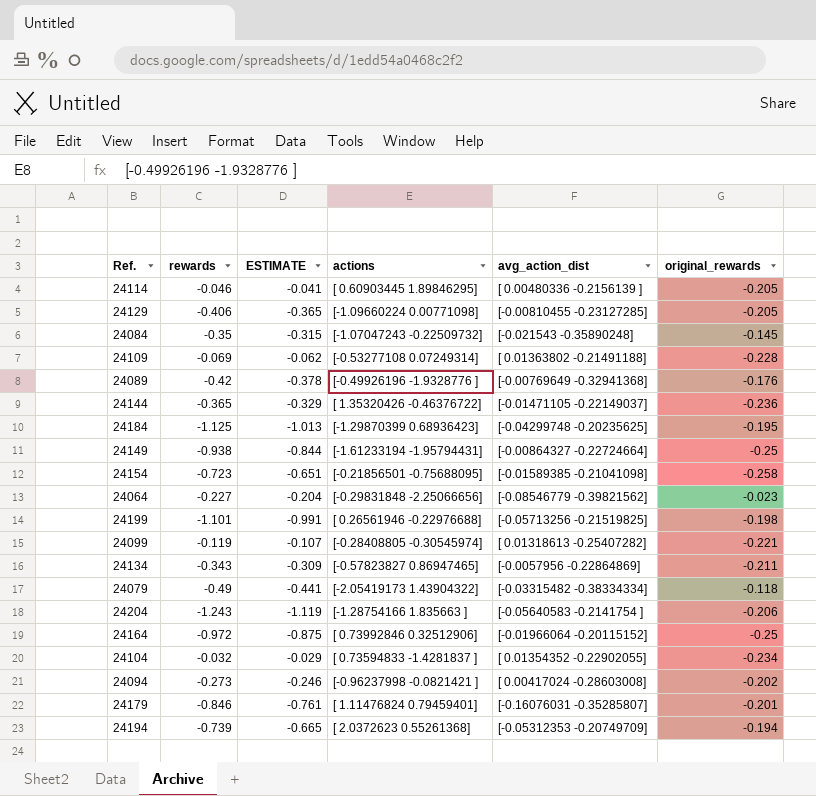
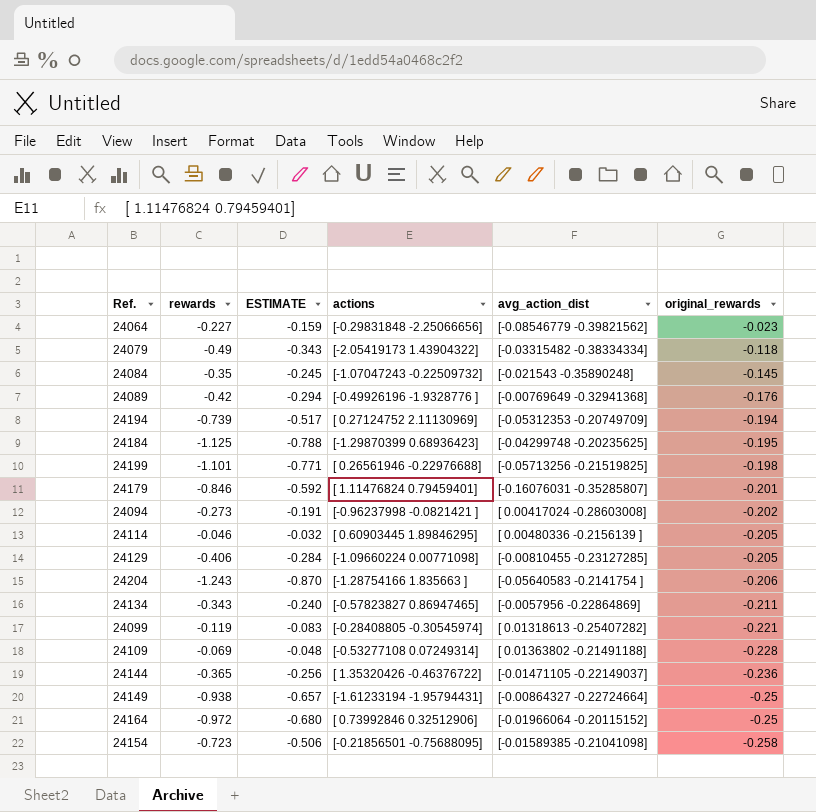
row order: none -> original_rewards descending
column ESTIMATE | formula: [rewards] * 0.9 -> [rewards] * 0.7
row 24104: -0.032 | -0.029 | [ 0.73594833 -1.4281837 ] | [ 0.01354352 -0.22902055] | -0.234 -> none
24194 | actions: [ 2.0372623 0.55261368] -> [ 0.27124752 2.11130969]

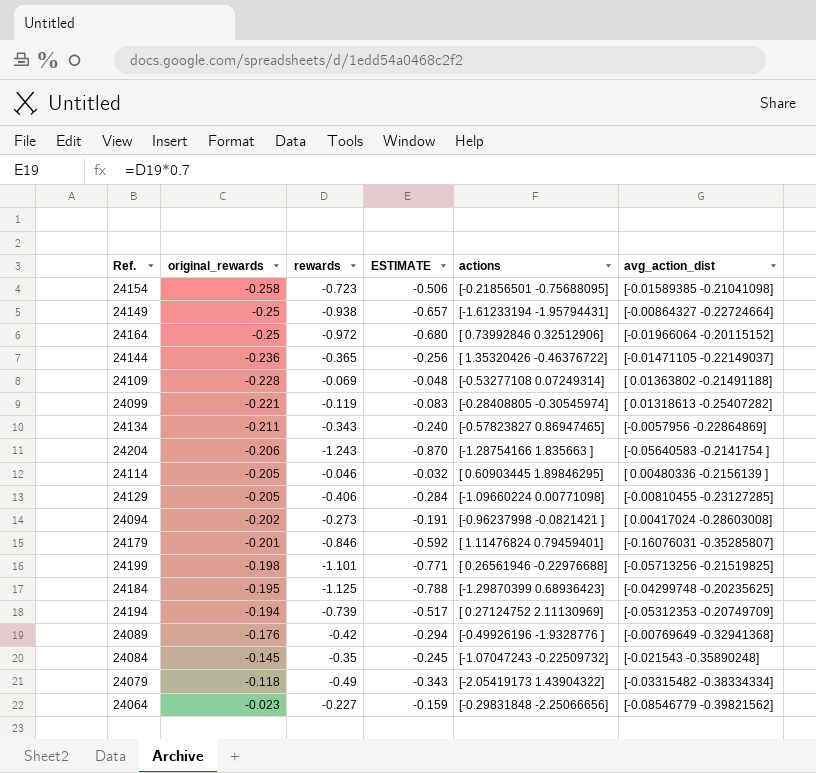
row order: original_rewards descending -> original_rewards ascending
column original_rewards | position: 6 -> 2

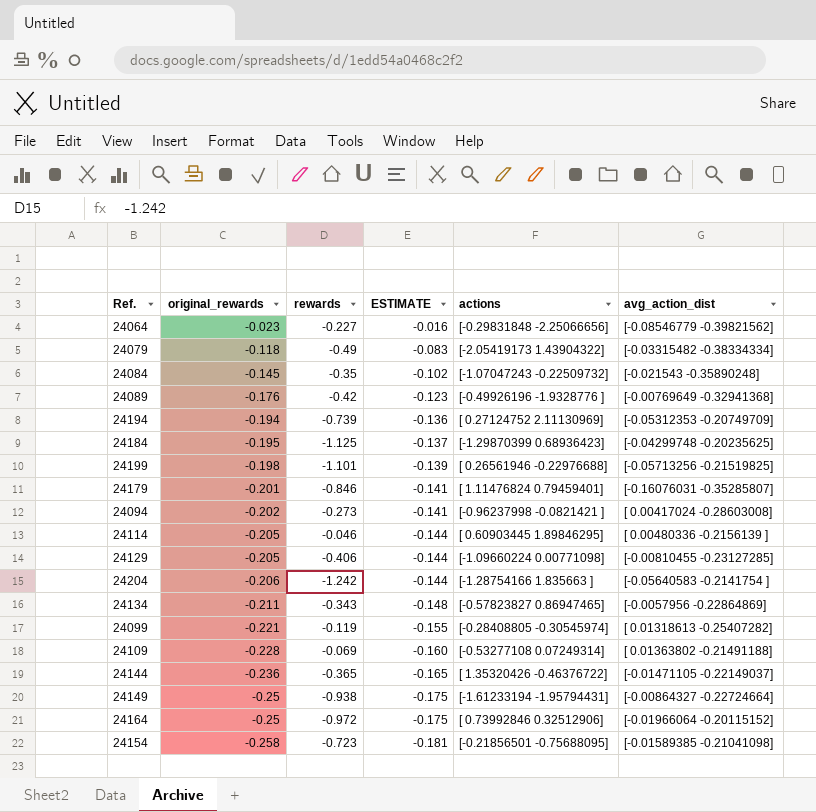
row order: original_rewards ascending -> original_rewards descending
column ESTIMATE | formula: [rewards] * 0.7 -> [original_rewards] * 0.7
24204 | rewards: -1.243 -> -1.242

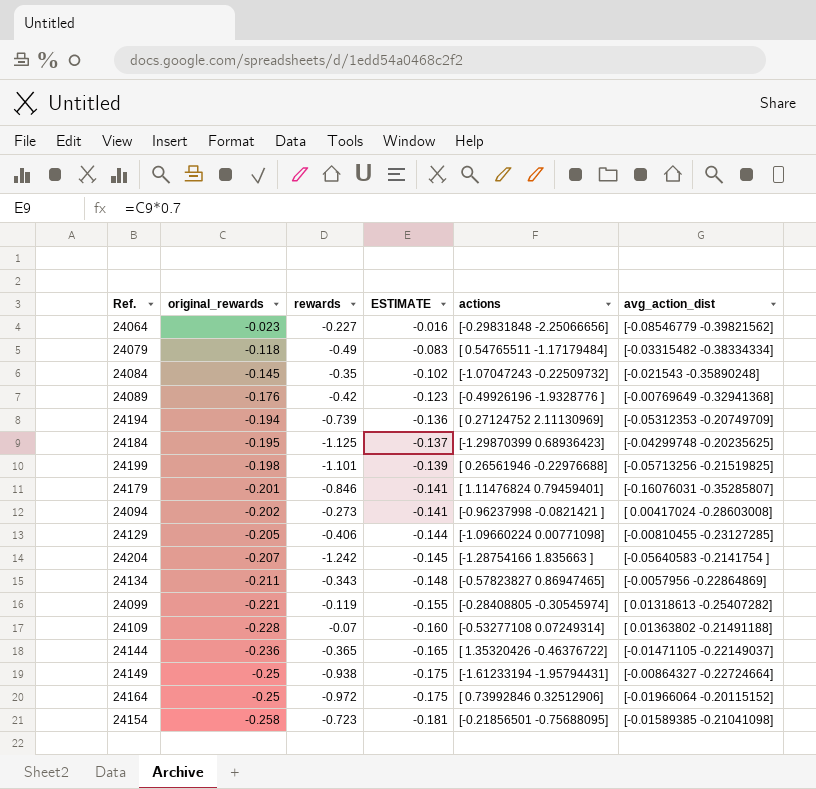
row 24114: -0.205 | -0.046 | -0.144 | [ 0.60903445 1.89846295] | [ 0.00480336 -0.2156139 ] -> none
24079 | actions: [-2.05419173 1.43904322] -> [ 0.54765511 -1.17179484]
24204 | original_rewards: -0.206 -> -0.207
24204 | ESTIMATE: -0.144 -> -0.145
24109 | rewards: -0.069 -> -0.07

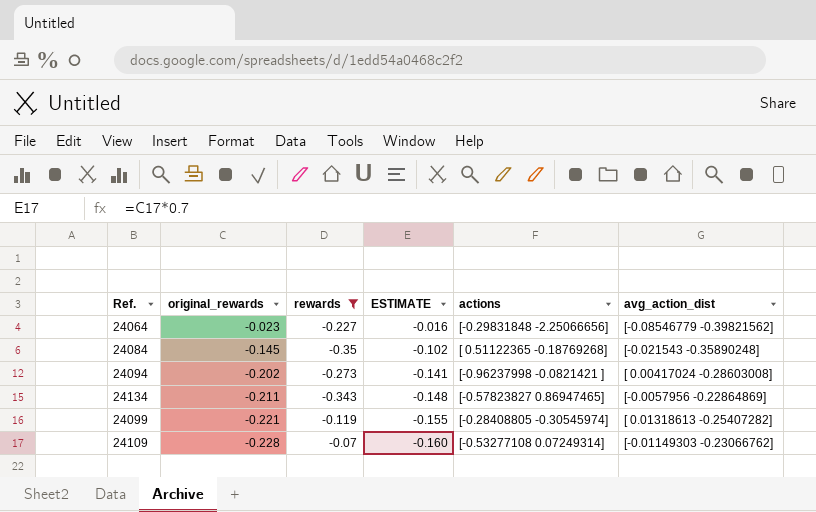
filter: none -> rewards >= -0.35
24084 | actions: [-1.07047243 -0.22509732] -> [ 0.51122365 -0.18769268]
24109 | avg_action_dist: [ 0.01363802 -0.21491188] -> [-0.01149303 -0.23066762]

